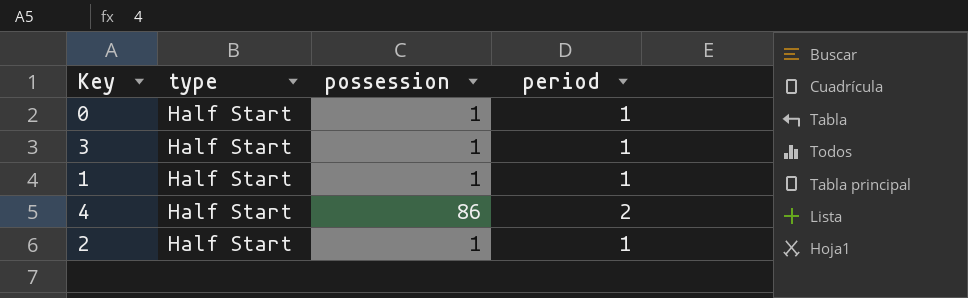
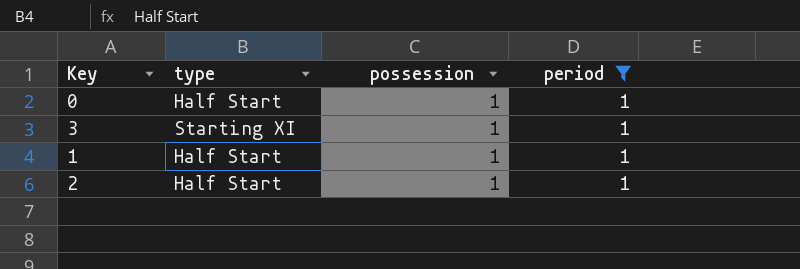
filter: none -> period = 1
3 | type: Half Start -> Starting XI

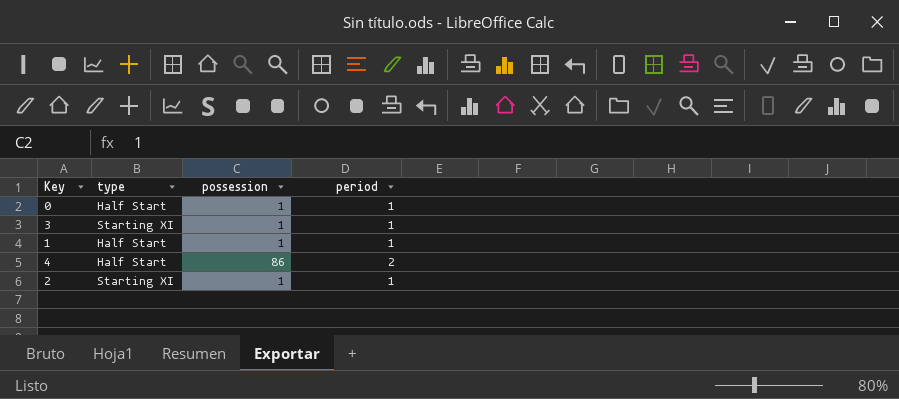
filter: period = 1 -> none
2 | type: Half Start -> Starting XI

